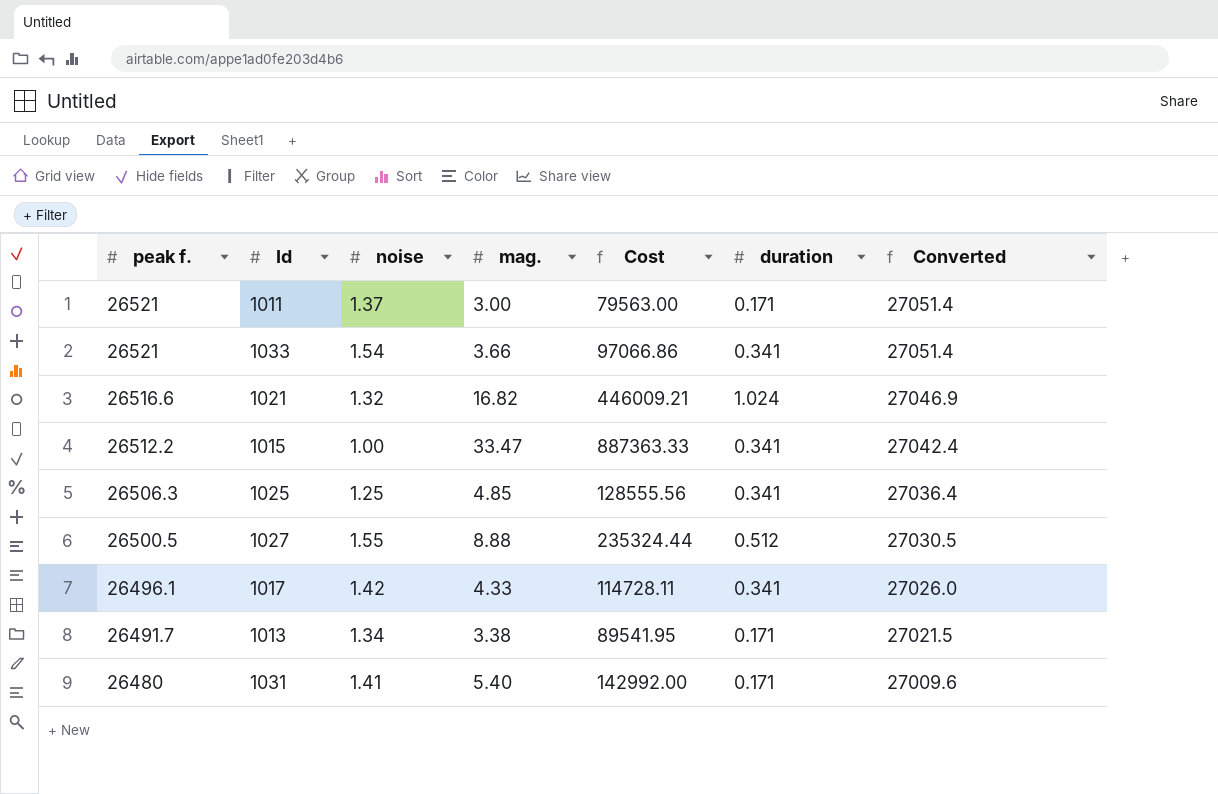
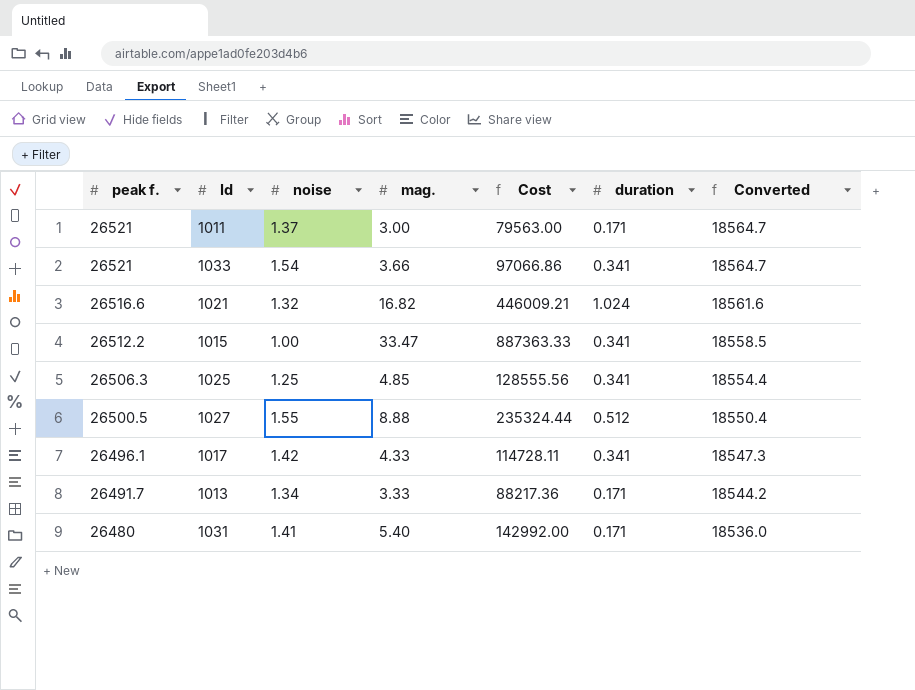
column Converted | formula: [peak f.] * 1.02 -> [peak f.] * 0.7
1013 | mag.: 3.38 -> 3.33
1013 | Cost: 89541.95 -> 88217.36

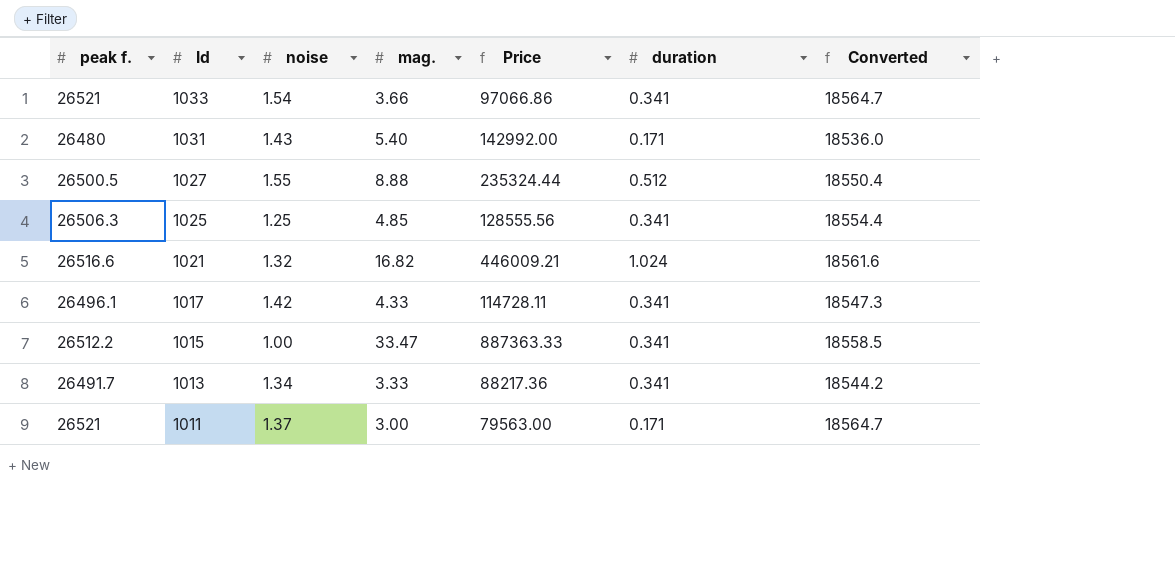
row order: peak f. descending -> Id descending
column name: Cost -> Price
1031 | noise: 1.41 -> 1.43
1013 | duration: 0.171 -> 0.341

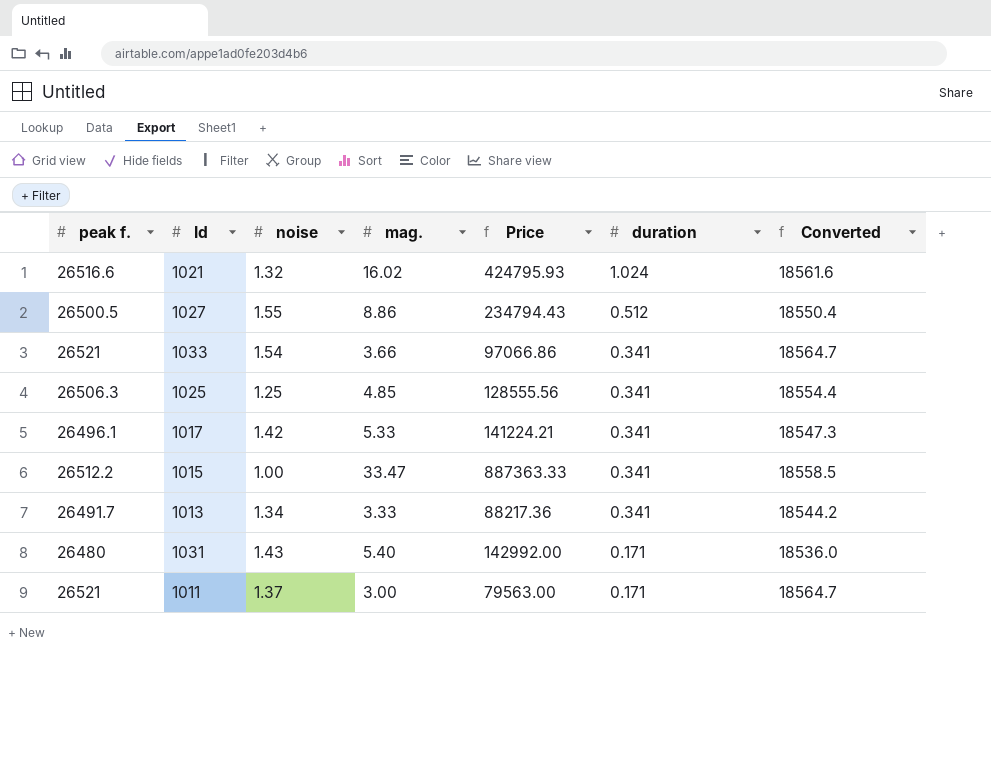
row order: Id descending -> duration descending
1021 | mag.: 16.82 -> 16.02
1021 | Price: 446009.21 -> 424795.93
1027 | mag.: 8.88 -> 8.86
1027 | Price: 235324.44 -> 234794.43
1017 | mag.: 4.33 -> 5.33
1017 | Price: 114728.11 -> 141224.21

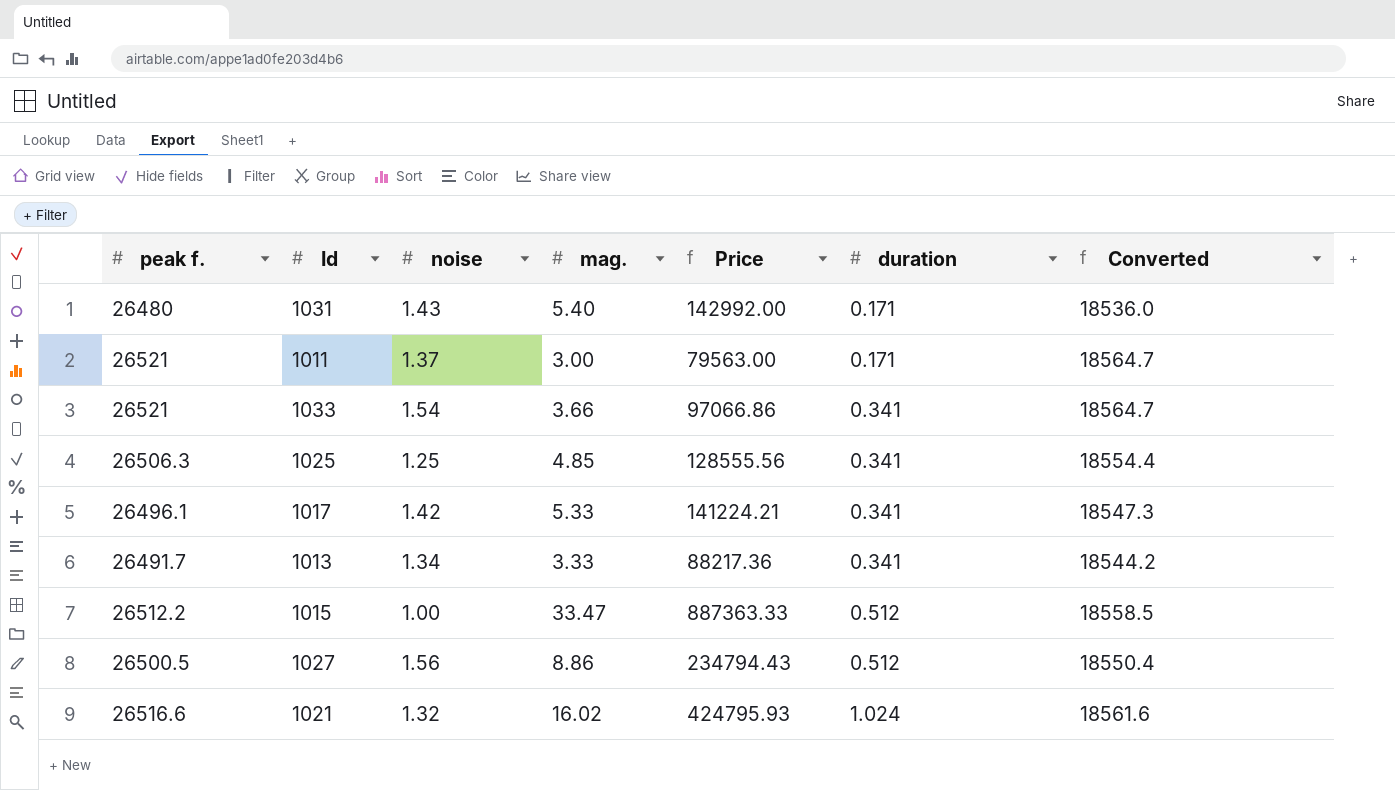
row order: duration descending -> duration ascending
1015 | duration: 0.341 -> 0.512
1027 | noise: 1.55 -> 1.56

